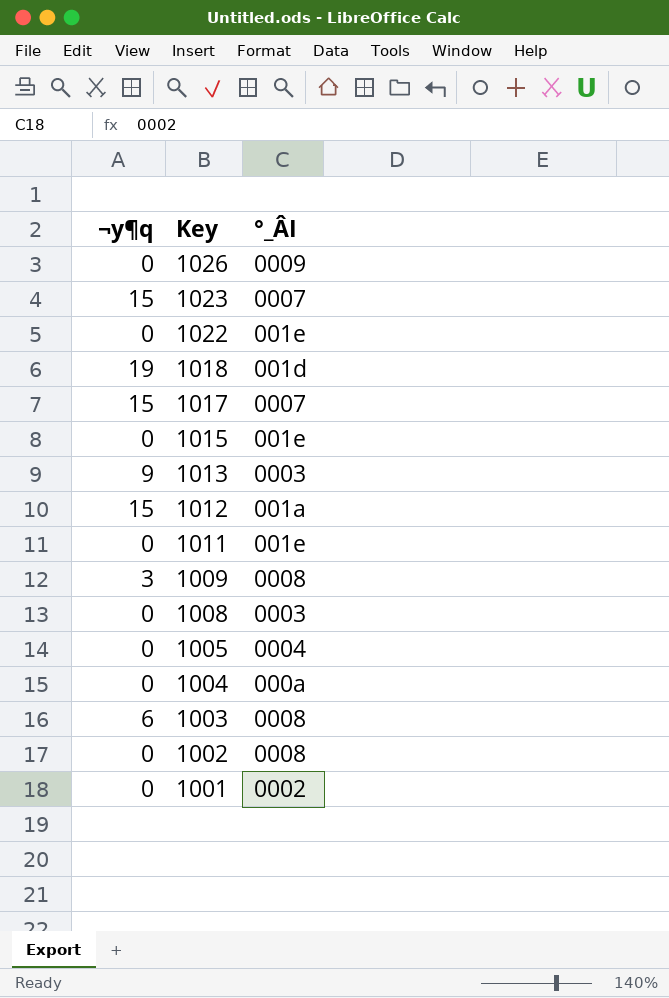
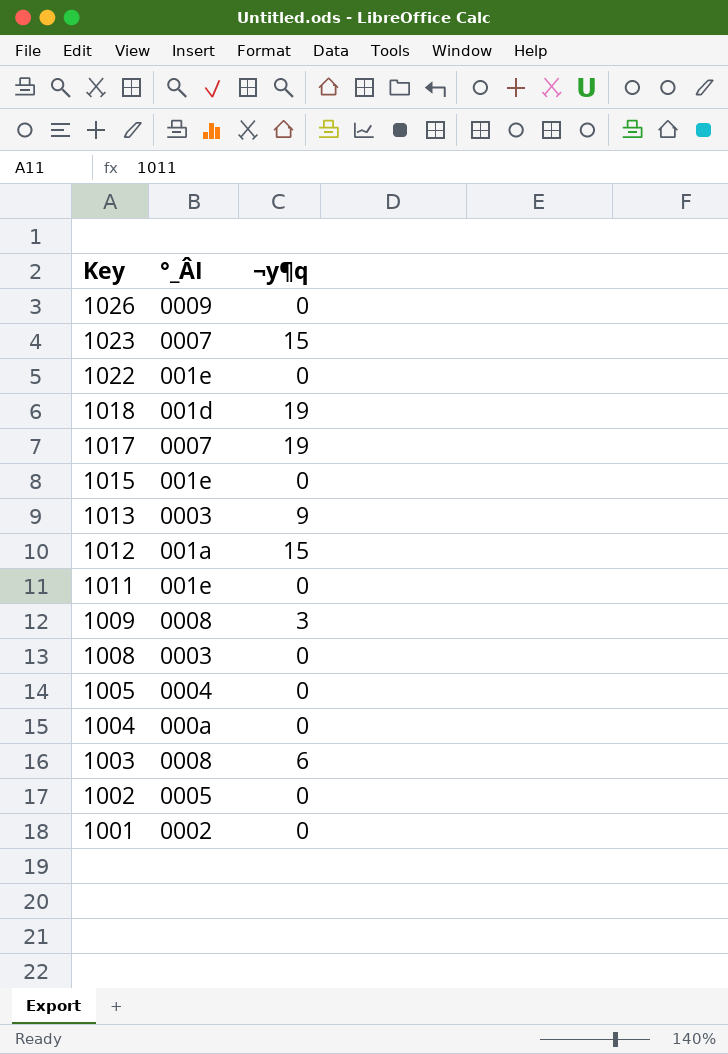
column ¬y¶q | position: 1 -> 3
1017 | ¬y¶q: 15 -> 19
1002 | °_ÂI: 0008 -> 0005

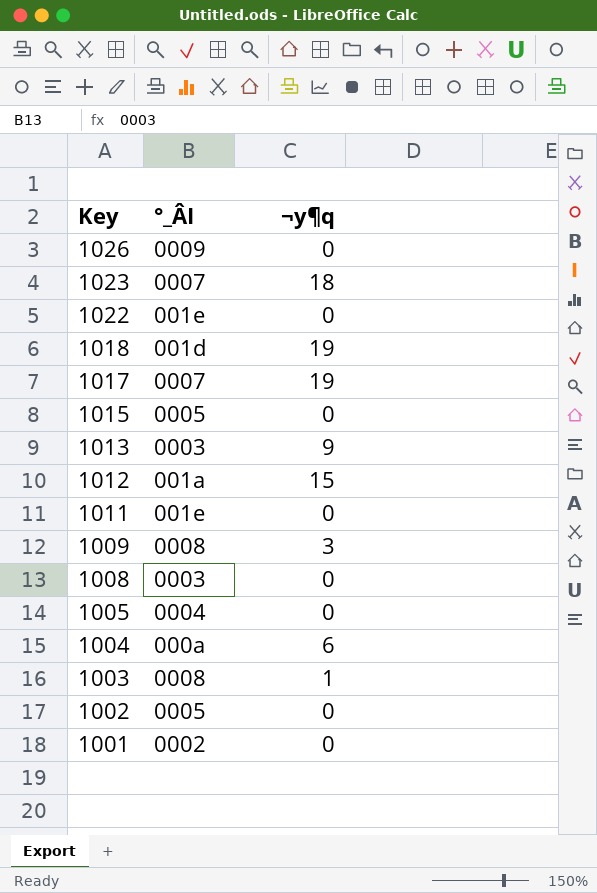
1023 | ¬y¶q: 15 -> 18
1015 | °_ÂI: 001e -> 0005
1004 | ¬y¶q: 0 -> 6
1003 | ¬y¶q: 6 -> 1

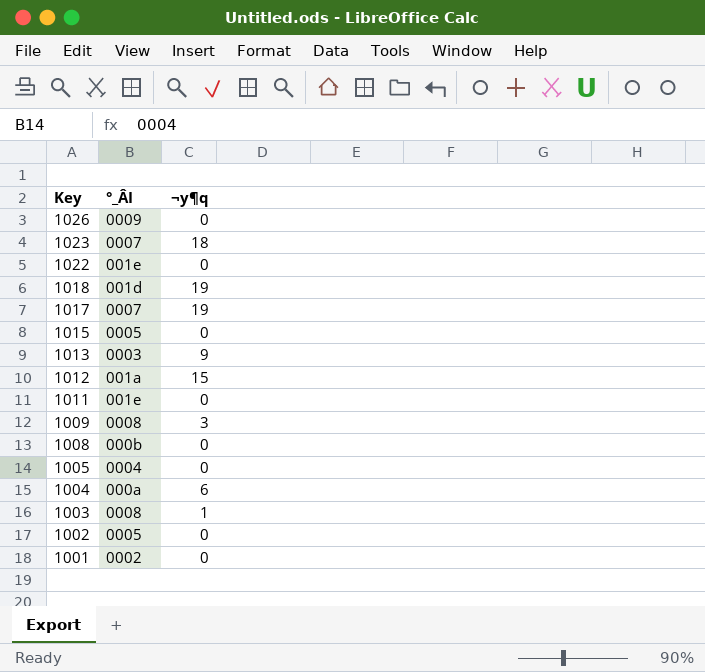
1008 | °_ÂI: 0003 -> 000b

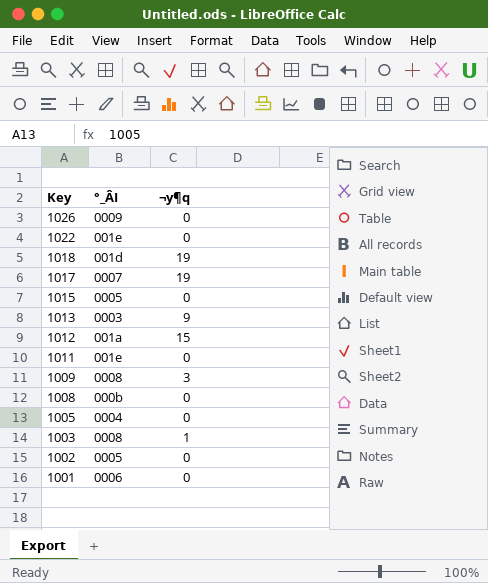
row 1023: 0007 | 18 -> none
row 1004: 000a | 6 -> none
1001 | °_ÂI: 0002 -> 0006

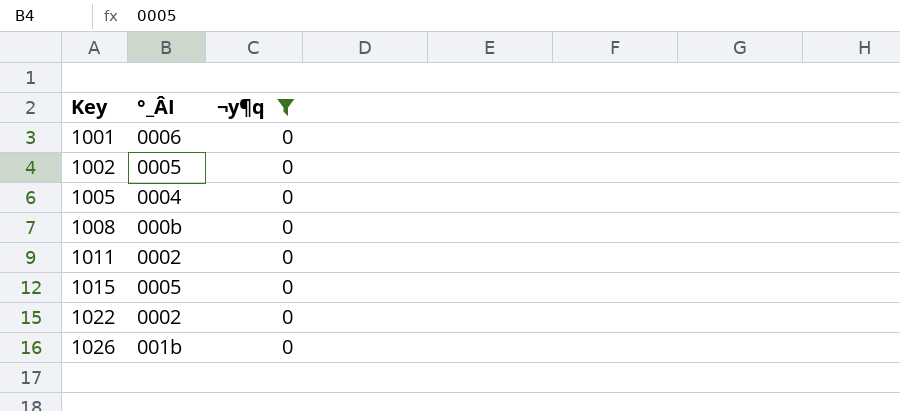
filter: none -> ¬y¶q = 0
row order: Key descending -> Key ascending
1011 | °_ÂI: 001e -> 0002
1022 | °_ÂI: 001e -> 0002
1026 | °_ÂI: 0009 -> 001b

